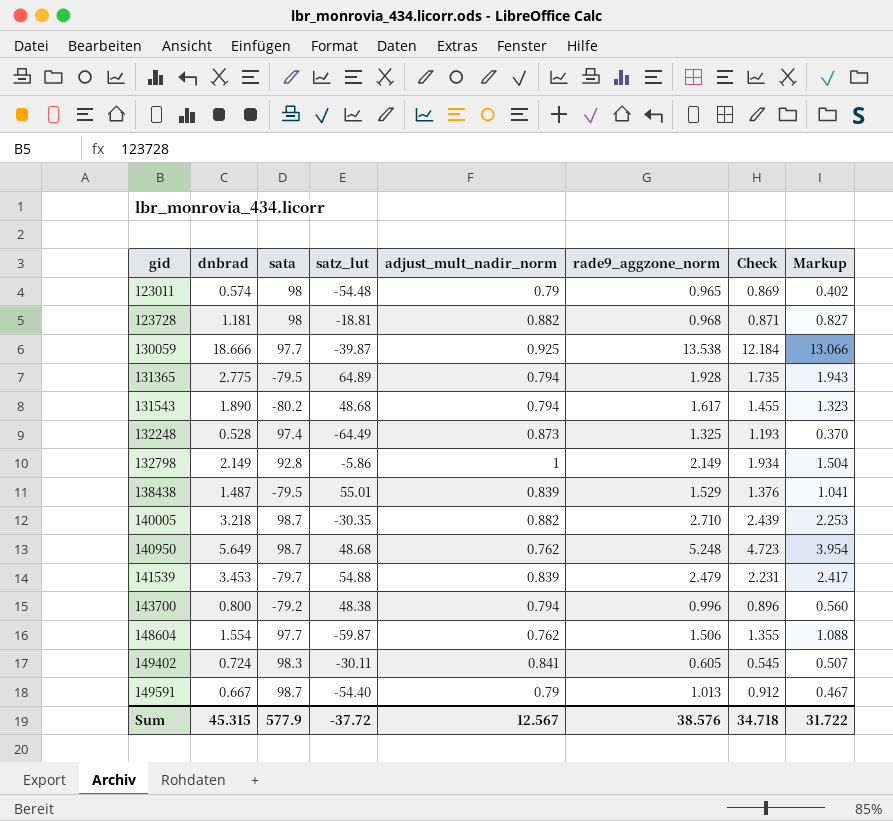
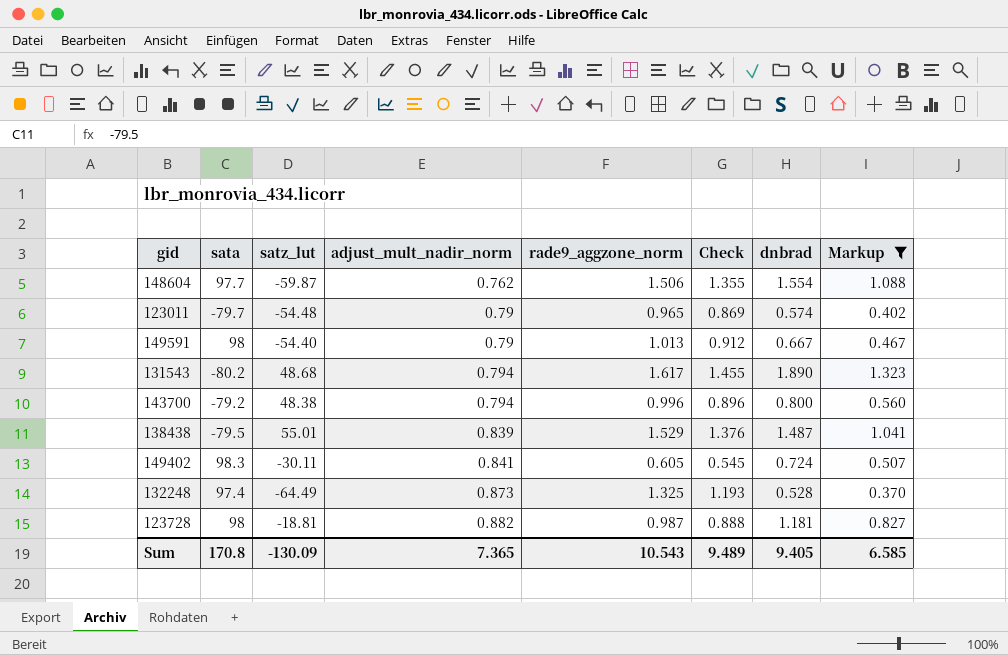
filter: none -> Markup <= 1.323
row order: gid ascending -> adjust_mult_nadir_norm ascending
column dnbrad | position: 2 -> 7
123011 | sata: 98 -> -79.7
149591 | sata: 98.7 -> 98
123728 | rade9_aggzone_norm: 0.968 -> 0.987
123728 | Check: 0.871 -> 0.888
Sum | sata: 577.9 -> 170.8
Sum | satz_lut: -37.72 -> -130.09
Sum | adjust_mult_nadir_norm: 12.567 -> 7.365
Sum | rade9_aggzone_norm: 38.576 -> 10.543
Sum | Check: 34.718 -> 9.489
Sum | dnbrad: 45.315 -> 9.405
Sum | Markup: 31.722 -> 6.585

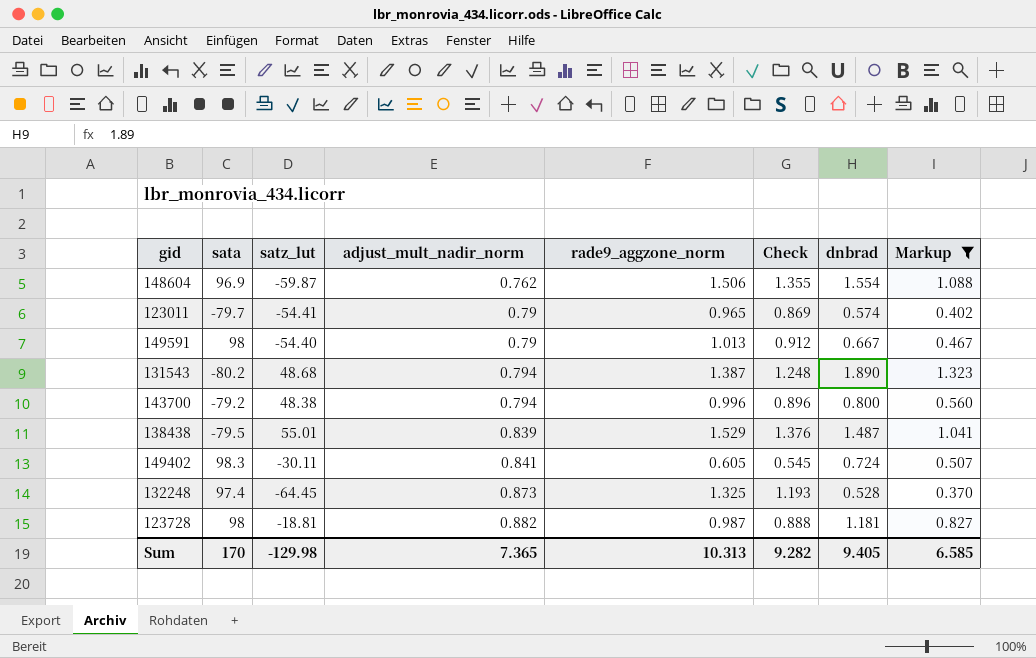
148604 | sata: 97.7 -> 96.9
123011 | satz_lut: -54.48 -> -54.41
131543 | rade9_aggzone_norm: 1.617 -> 1.387
131543 | Check: 1.455 -> 1.248
132248 | satz_lut: -64.49 -> -64.45
Sum | sata: 170.8 -> 170
Sum | satz_lut: -130.09 -> -129.98
Sum | rade9_aggzone_norm: 10.543 -> 10.313
Sum | Check: 9.489 -> 9.282

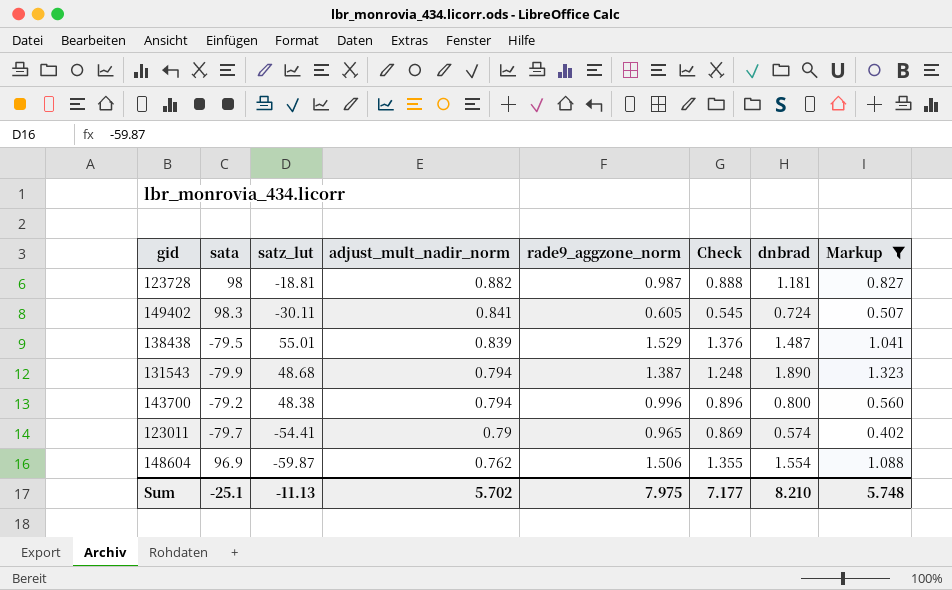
row order: adjust_mult_nadir_norm ascending -> adjust_mult_nadir_norm descending
row 149591: 98 | -54.40 | 0.79 | 1.013 | 0.912 | 0.667 | 0.467 -> none
row 132248: 97.4 | -64.45 | 0.873 | 1.325 | 1.193 | 0.528 | 0.370 -> none
131543 | sata: -80.2 -> -79.9
Sum | sata: 170 -> -25.1
Sum | satz_lut: -129.98 -> -11.13
Sum | adjust_mult_nadir_norm: 7.365 -> 5.702
Sum | rade9_aggzone_norm: 10.313 -> 7.975
Sum | Check: 9.282 -> 7.177
Sum | dnbrad: 9.405 -> 8.210
Sum | Markup: 6.585 -> 5.748

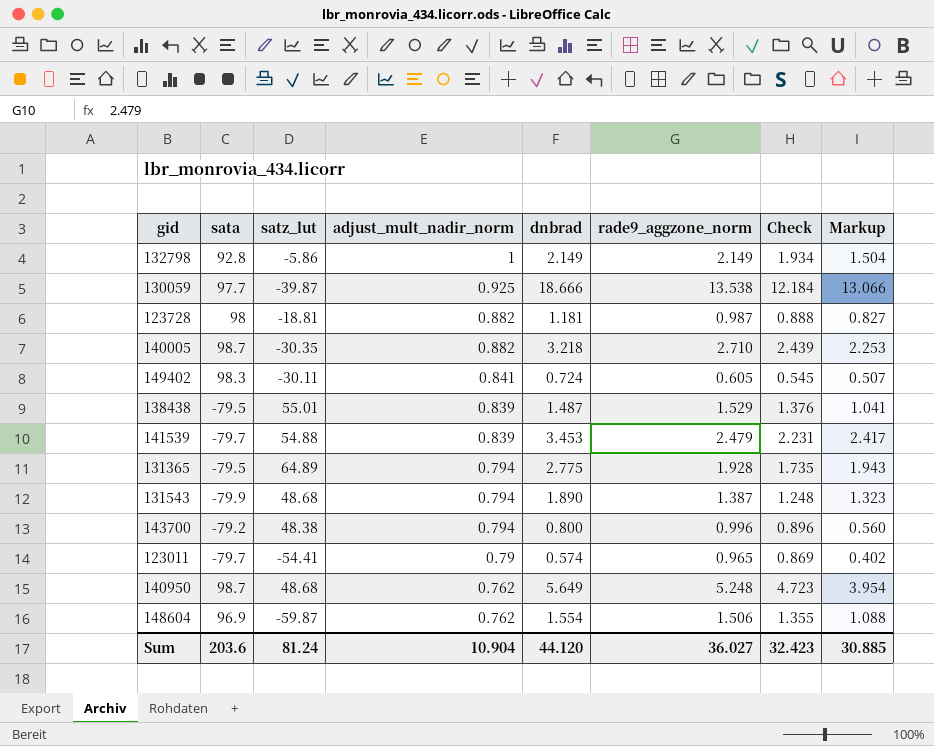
filter: Markup <= 1.323 -> none
column dnbrad | position: 7 -> 5
Sum | sata: -25.1 -> 203.6
Sum | satz_lut: -11.13 -> 81.24
Sum | adjust_mult_nadir_norm: 5.702 -> 10.904
Sum | dnbrad: 8.210 -> 44.120
Sum | rade9_aggzone_norm: 7.975 -> 36.027
Sum | Check: 7.177 -> 32.423
Sum | Markup: 5.748 -> 30.885

